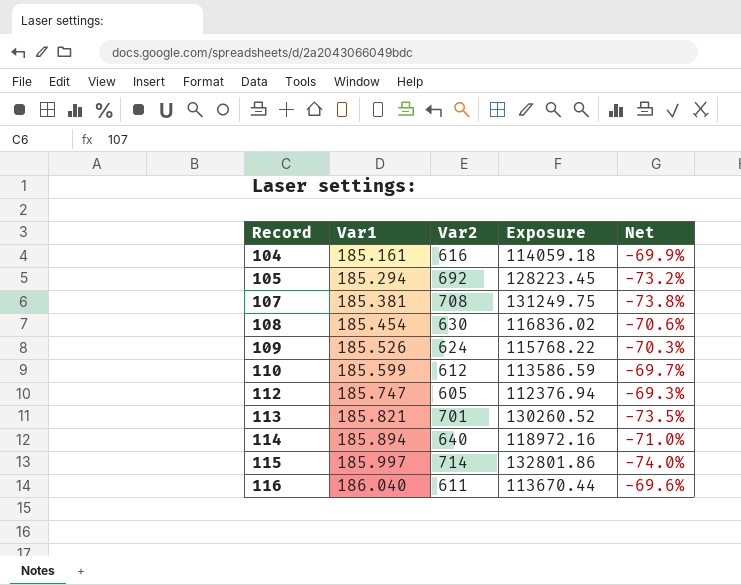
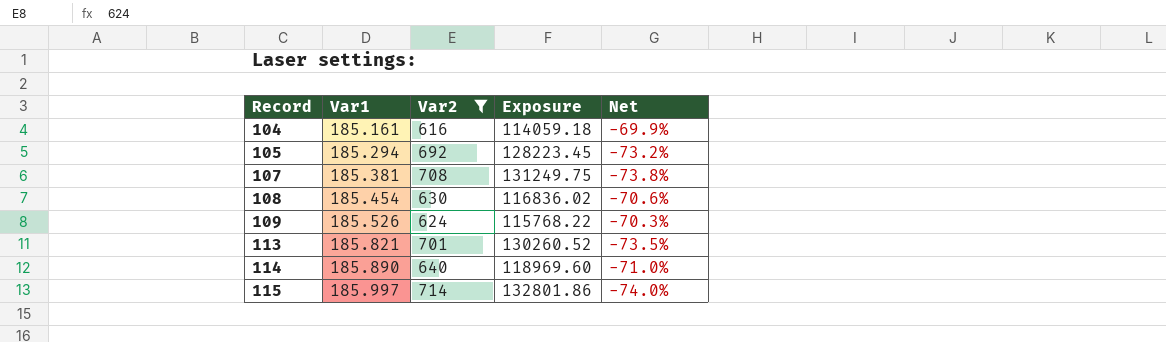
filter: none -> Var2 >= 616
114 | Var1: 185.894 -> 185.890
114 | Exposure: 118972.16 -> 118969.60

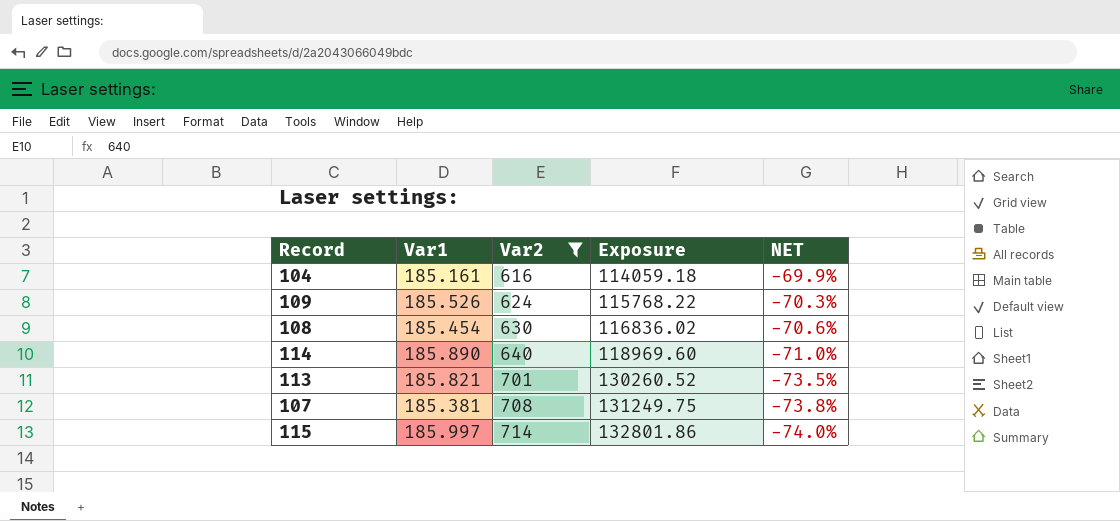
row order: Record ascending -> Var2 ascending
column name: Net -> NET
row 105: 185.294 | 692 | 128223.45 | -73.2% -> none

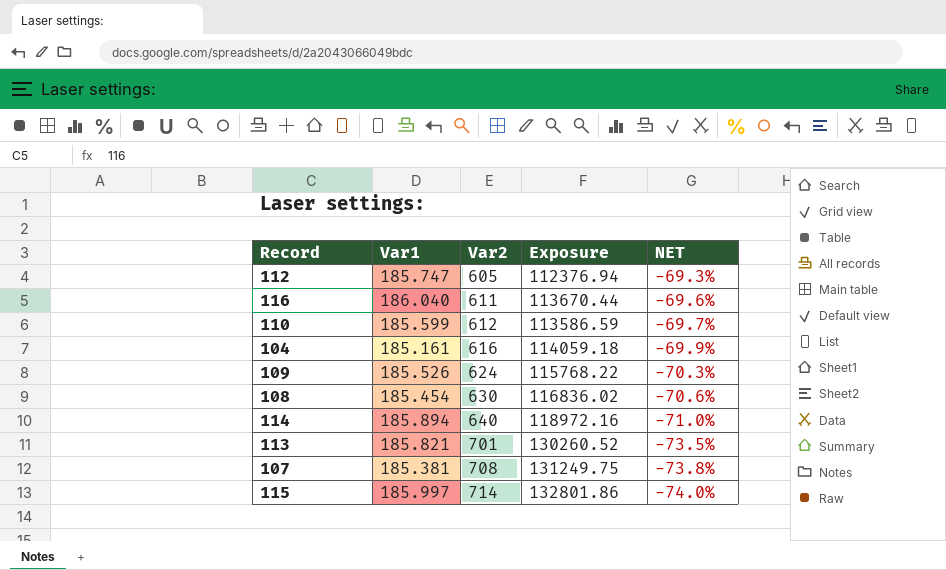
filter: Var2 >= 616 -> none
114 | Var1: 185.890 -> 185.894
114 | Exposure: 118969.60 -> 118972.16

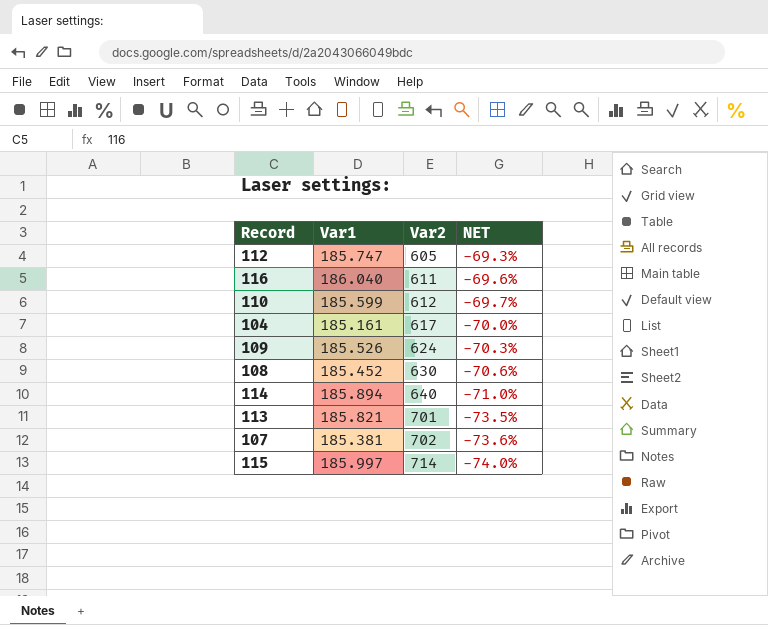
column Exposure | formula: [Var1] * [Var2] -> none
104 | Var2: 616 -> 617
104 | NET: -69.9% -> -70.0%
108 | Var1: 185.454 -> 185.452
107 | Var2: 708 -> 702
107 | NET: -73.8% -> -73.6%

